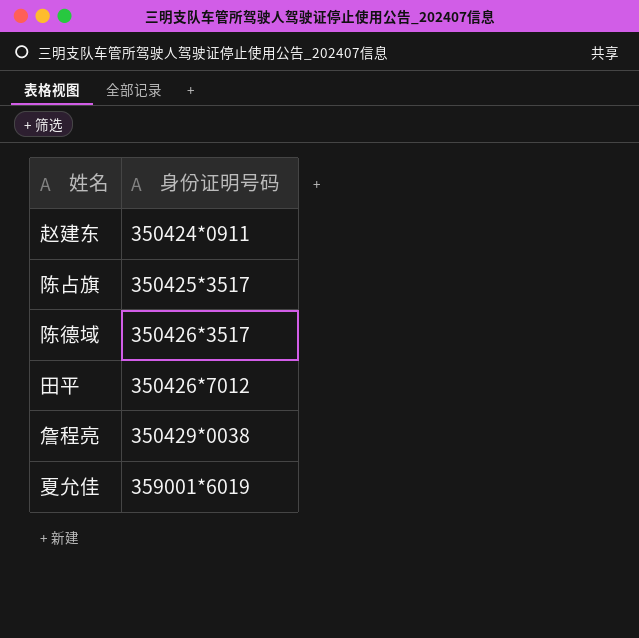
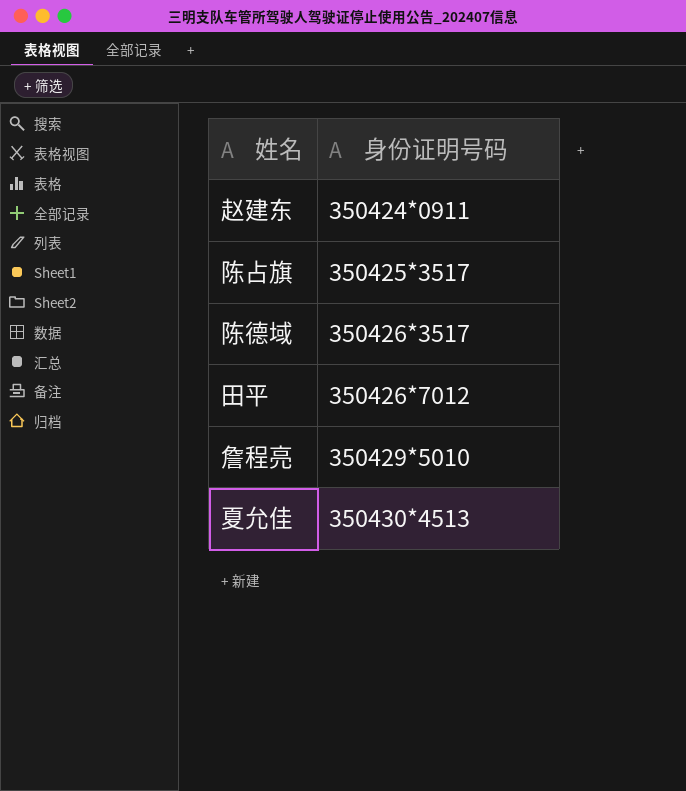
詹程亮 | 身份证明号码: 350429*0038 -> 350429*5010
夏允佳 | 身份证明号码: 359001*6019 -> 350430*4513

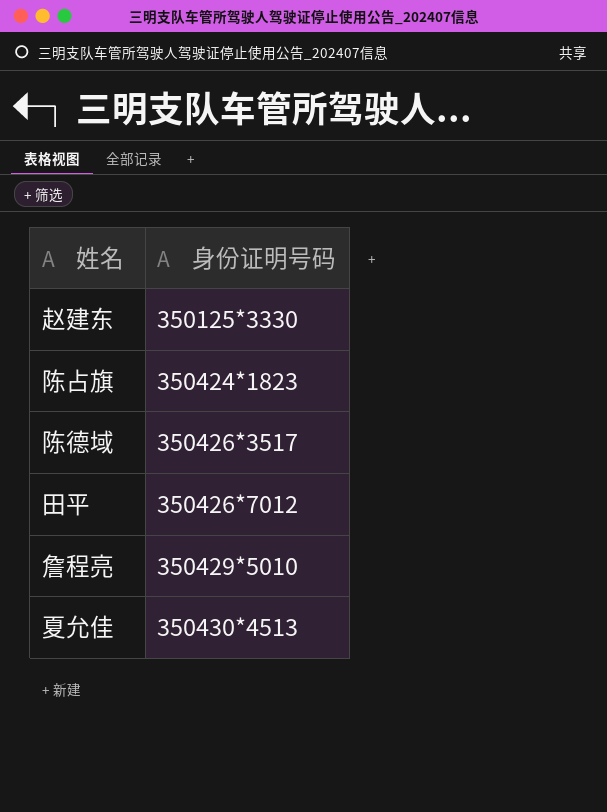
赵建东 | 身份证明号码: 350424*0911 -> 350125*3330
陈占旗 | 身份证明号码: 350425*3517 -> 350424*1823

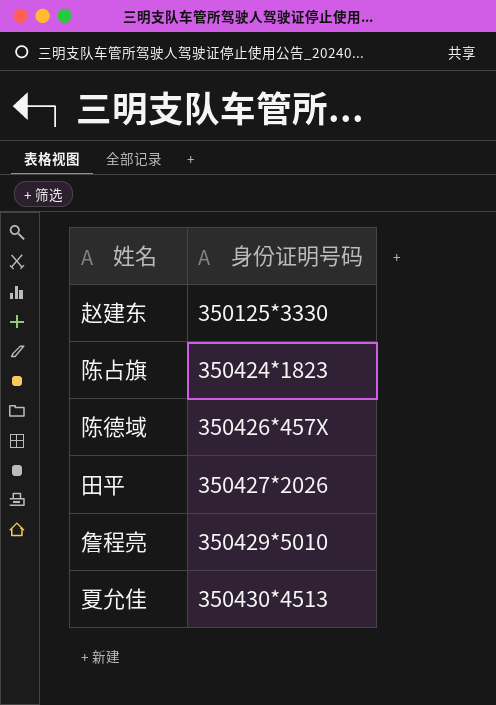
陈德域 | 身份证明号码: 350426*3517 -> 350426*457X
田平 | 身份证明号码: 350426*7012 -> 350427*2026

